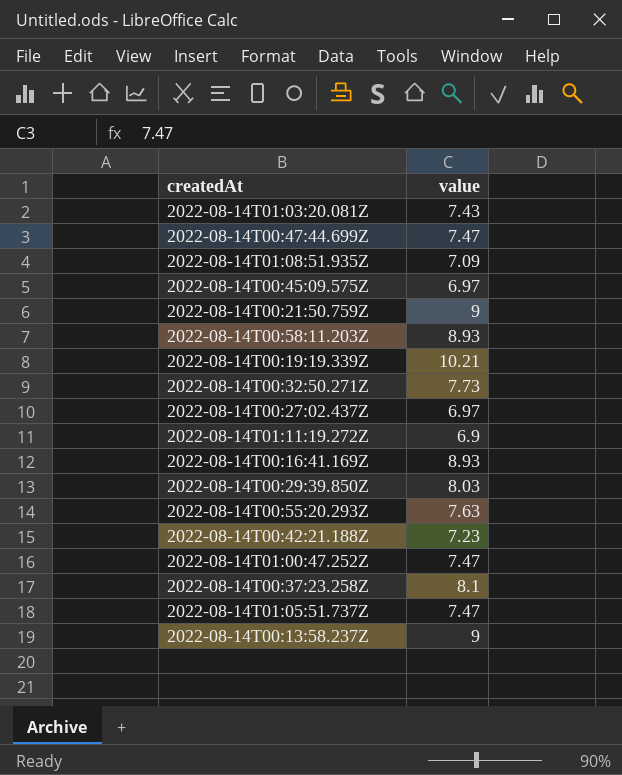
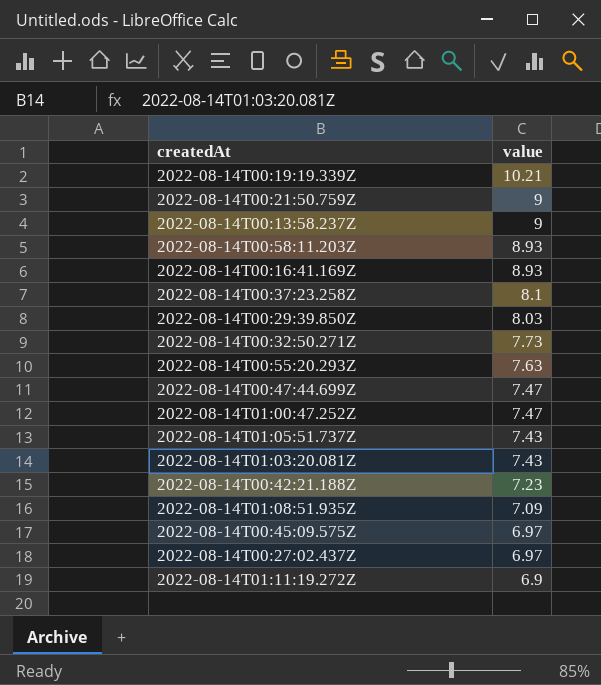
row order: none -> value descending
2022-08-14T01:05:51.737Z | value: 7.47 -> 7.43

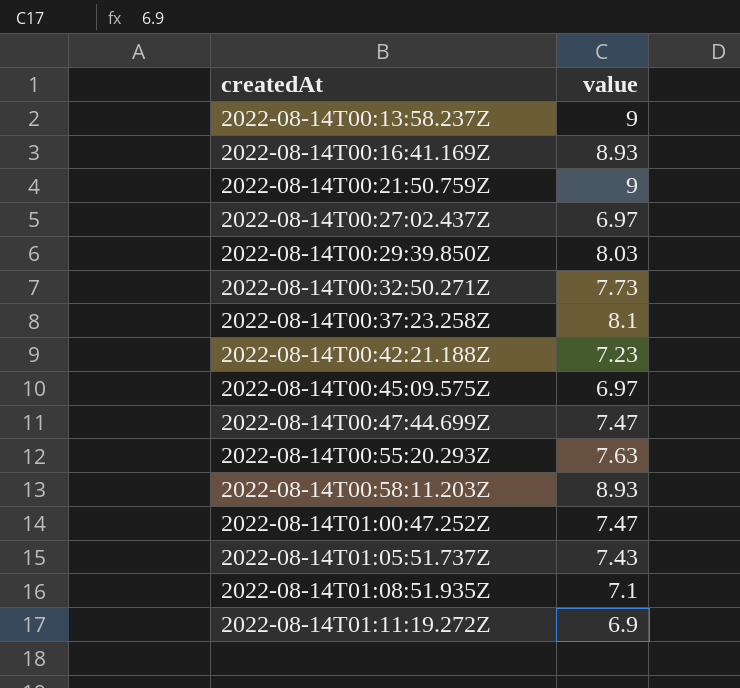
row order: value descending -> createdAt ascending
row 2022-08-14T00:19:19.339Z: 10.21 -> none
row 2022-08-14T01:03:20.081Z: 7.43 -> none
2022-08-14T01:08:51.935Z | value: 7.09 -> 7.1

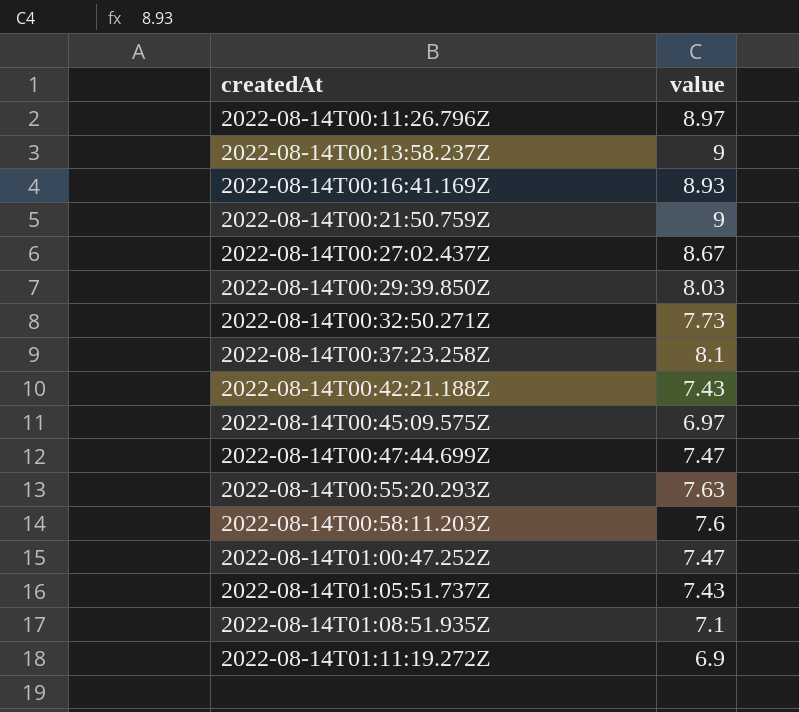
row 2022-08-14T00:11:26.796Z: none -> 8.97
2022-08-14T00:27:02.437Z | value: 6.97 -> 8.67
2022-08-14T00:42:21.188Z | value: 7.23 -> 7.43
2022-08-14T00:58:11.203Z | value: 8.93 -> 7.6

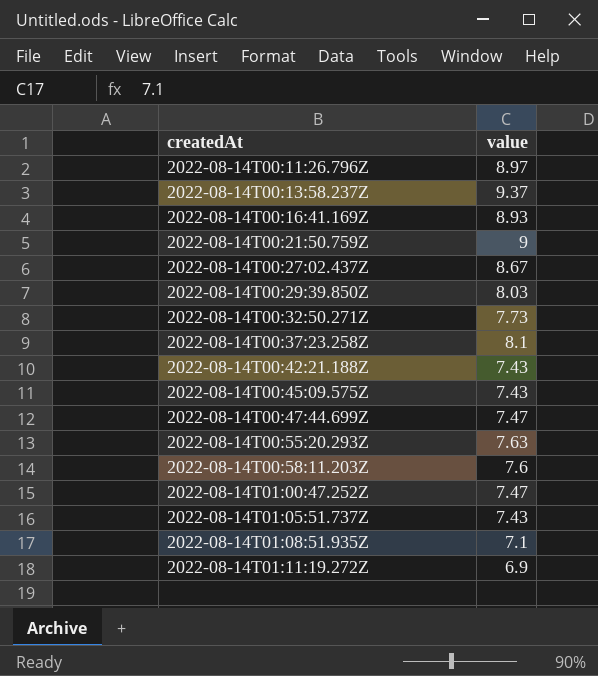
2022-08-14T00:13:58.237Z | value: 9 -> 9.37
2022-08-14T00:45:09.575Z | value: 6.97 -> 7.43

